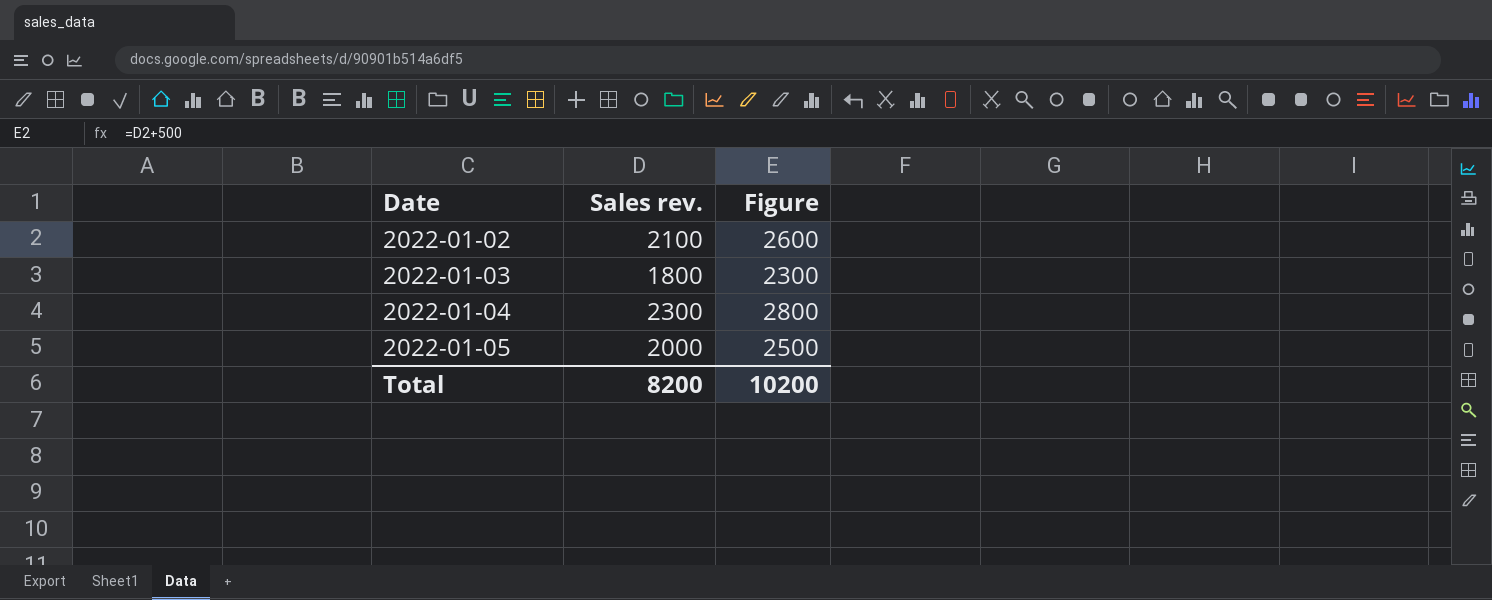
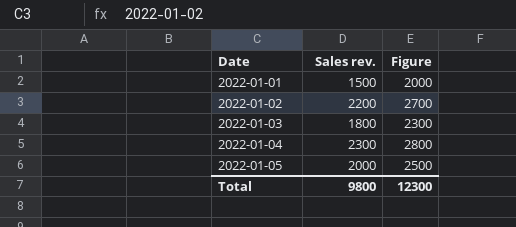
row 2022-01-01: none -> 1500 | 2000
2022-01-02 | Sales rev.: 2100 -> 2200
2022-01-02 | Figure: 2600 -> 2700
Total | Sales rev.: 8200 -> 9800
Total | Figure: 10200 -> 12300

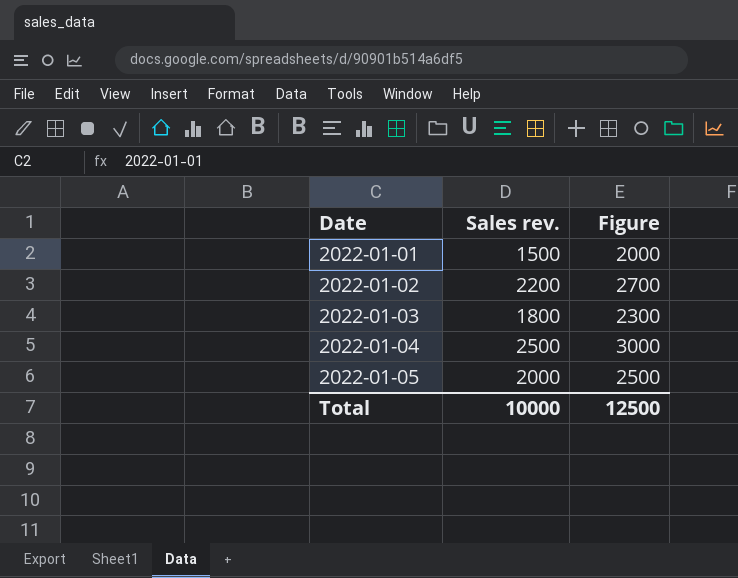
2022-01-04 | Sales rev.: 2300 -> 2500
2022-01-04 | Figure: 2800 -> 3000
Total | Sales rev.: 9800 -> 10000
Total | Figure: 12300 -> 12500

